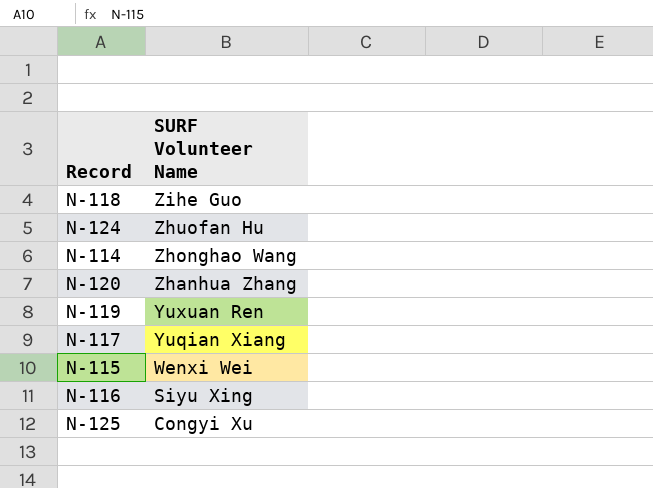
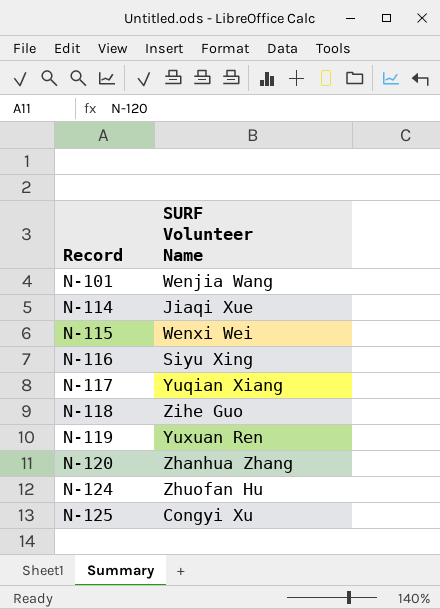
row order: SURF Volunteer Name descending -> Record ascending
row N-101: none -> Wenjia Wang
N-114 | SURF Volunteer Name: Zhonghao Wang -> Jiaqi Xue

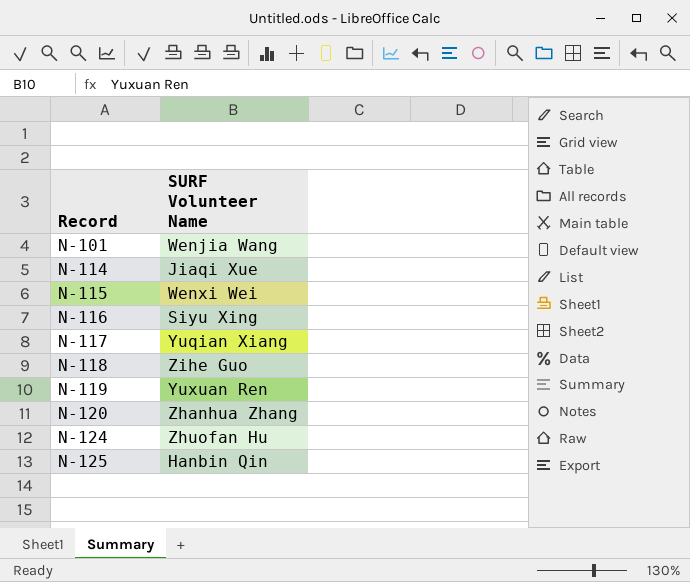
N-125 | SURF Volunteer Name: Congyi Xu -> Hanbin Qin

